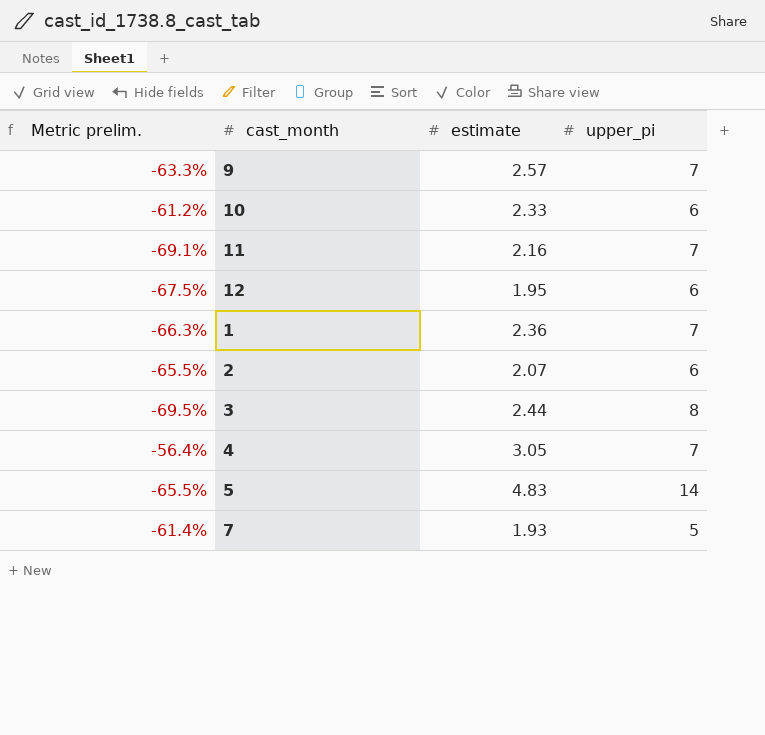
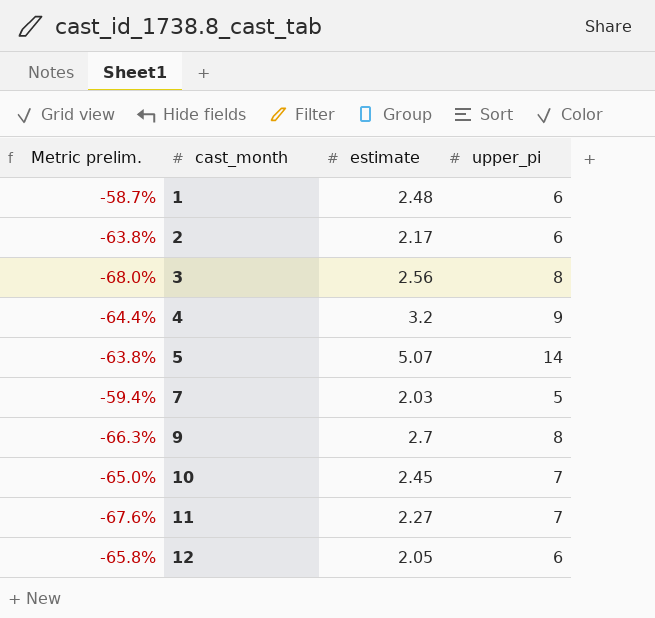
row order: none -> cast_month ascending
1 | Metric prelim.: -66.3% -> -58.7%
1 | estimate: 2.36 -> 2.48
1 | upper_pi: 7 -> 6
2 | Metric prelim.: -65.5% -> -63.8%
2 | estimate: 2.07 -> 2.17
3 | Metric prelim.: -69.5% -> -68.0%
3 | estimate: 2.44 -> 2.56
4 | Metric prelim.: -56.4% -> -64.4%
4 | estimate: 3.05 -> 3.2
4 | upper_pi: 7 -> 9
5 | Metric prelim.: -65.5% -> -63.8%
5 | estimate: 4.83 -> 5.07
7 | Metric prelim.: -61.4% -> -59.4%
7 | estimate: 1.93 -> 2.03
9 | Metric prelim.: -63.3% -> -66.3%
9 | estimate: 2.57 -> 2.7
9 | upper_pi: 7 -> 8
10 | Metric prelim.: -61.2% -> -65.0%
10 | estimate: 2.33 -> 2.45
10 | upper_pi: 6 -> 7
11 | Metric prelim.: -69.1% -> -67.6%
11 | estimate: 2.16 -> 2.27
12 | Metric prelim.: -67.5% -> -65.8%
12 | estimate: 1.95 -> 2.05

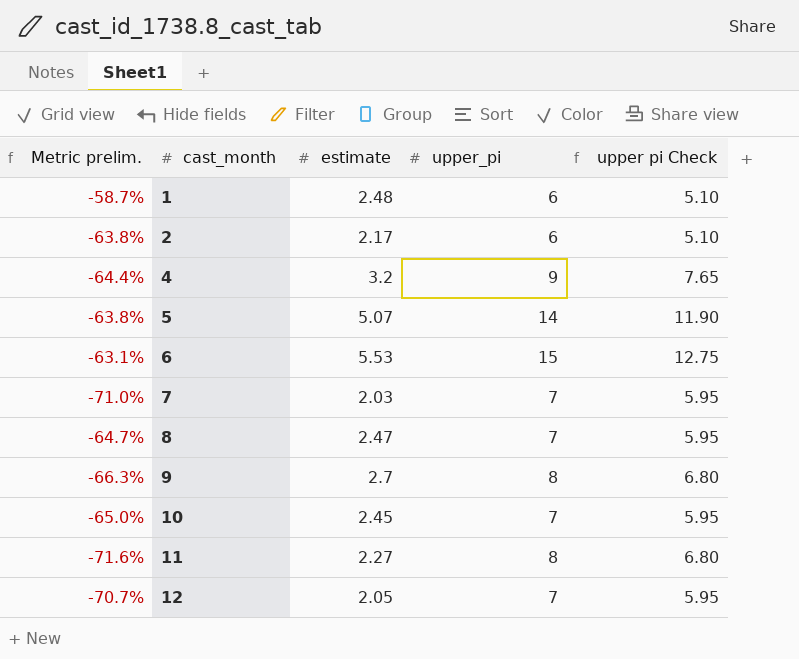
column upper pi Check | formula: none -> [upper_pi] * 0.85
row 3: -68.0% | 2.56 | 8 -> none
row 6: none -> -63.1% | 5.53 | 15 | 12.75
7 | Metric prelim.: -59.4% -> -71.0%
7 | upper_pi: 5 -> 7
row 8: none -> -64.7% | 2.47 | 7 | 5.95
11 | Metric prelim.: -67.6% -> -71.6%
11 | upper_pi: 7 -> 8
12 | Metric prelim.: -65.8% -> -70.7%
12 | upper_pi: 6 -> 7

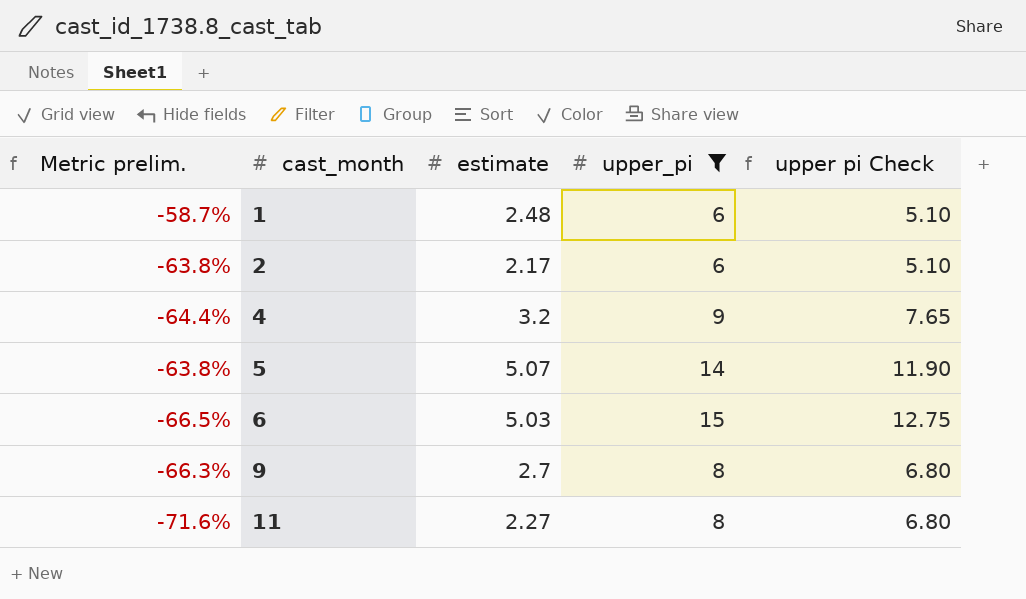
filter: none -> upper_pi != 7
6 | Metric prelim.: -63.1% -> -66.5%
6 | estimate: 5.53 -> 5.03

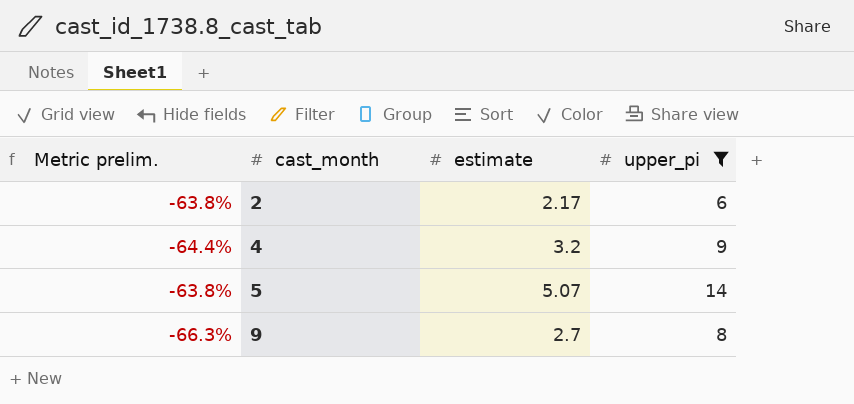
column upper pi Check | formula: [upper_pi] * 0.85 -> none
row 1: -58.7% | 2.48 | 6 | 5.10 -> none
row 6: -66.5% | 5.03 | 15 | 12.75 -> none
row 11: -71.6% | 2.27 | 8 | 6.80 -> none

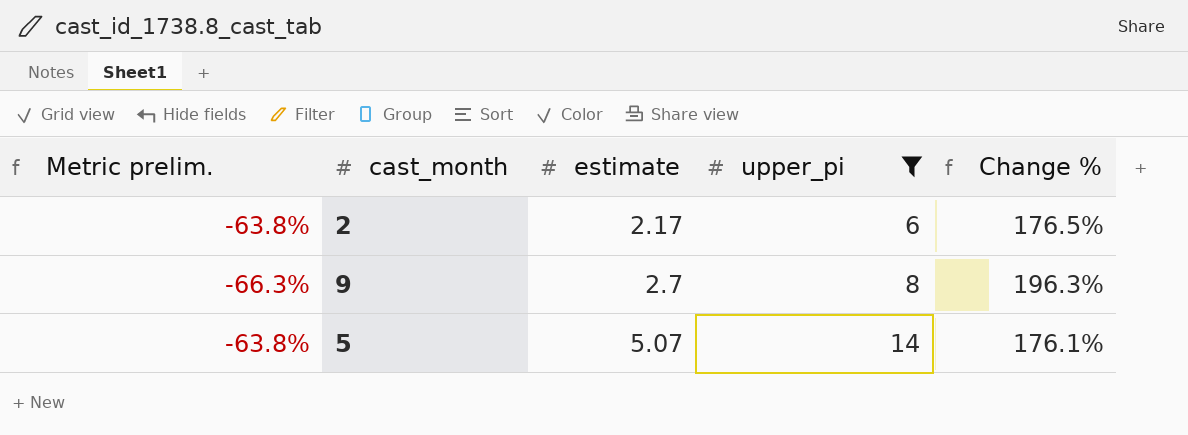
row order: cast_month ascending -> estimate ascending
column Change % | formula: none -> ([upper_pi] - [estimate]) / [estimate]
row 4: -64.4% | 3.2 | 9 -> none

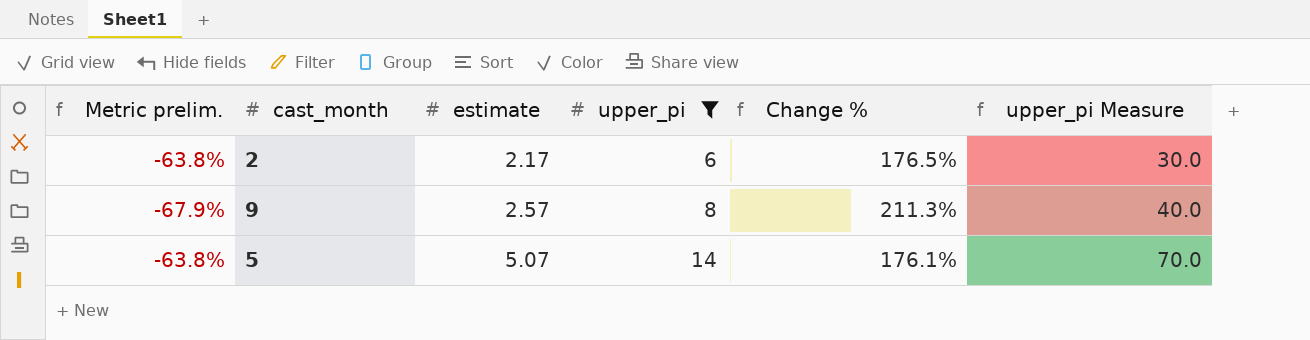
column upper_pi Measure | formula: none -> [upper_pi] * 5
9 | Metric prelim.: -66.3% -> -67.9%
9 | estimate: 2.7 -> 2.57
9 | Change %: 196.3% -> 211.3%

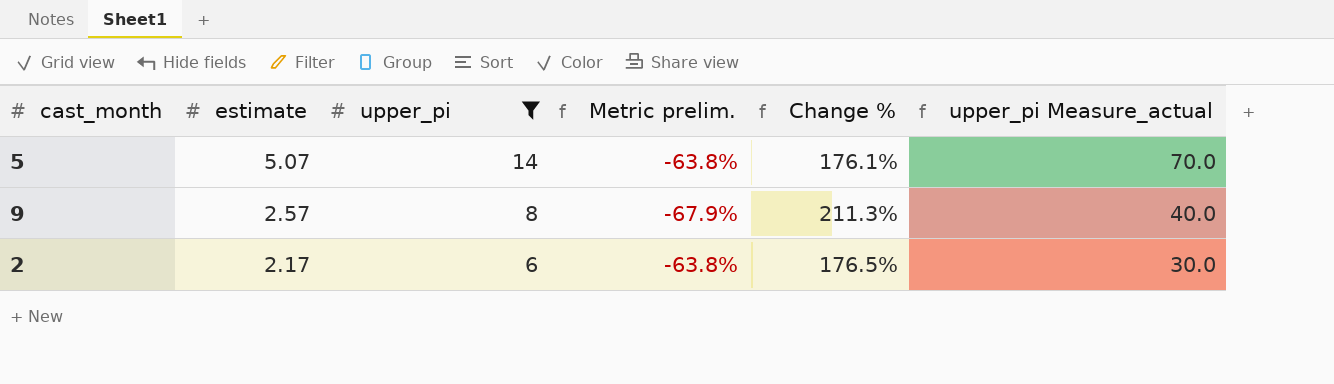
row order: estimate ascending -> estimate descending
column Metric prelim. | position: 1 -> 4
column name: upper_pi Measure -> upper_pi Measure_actual

